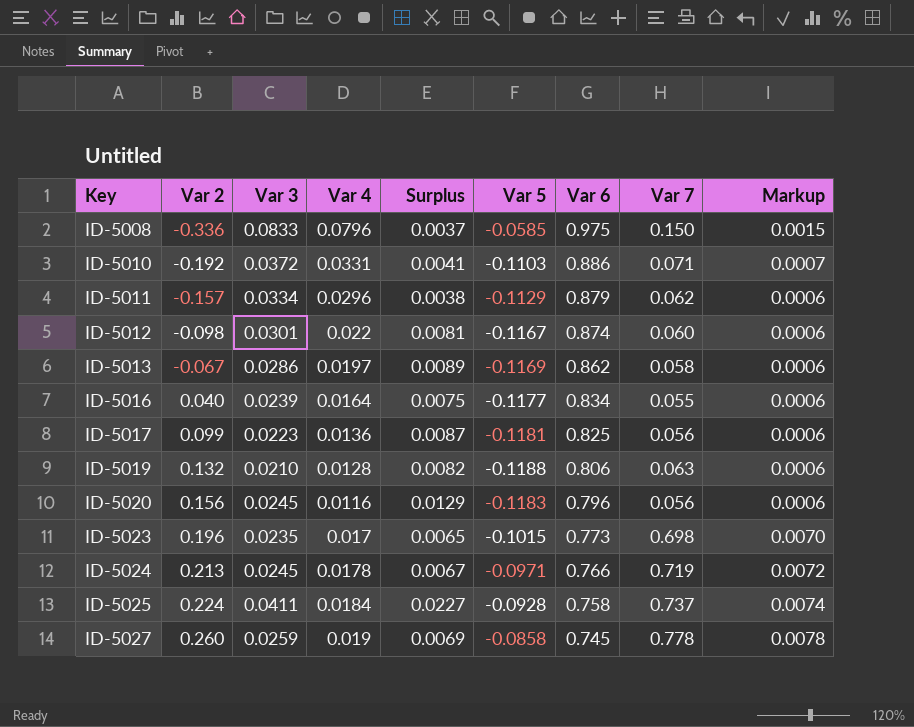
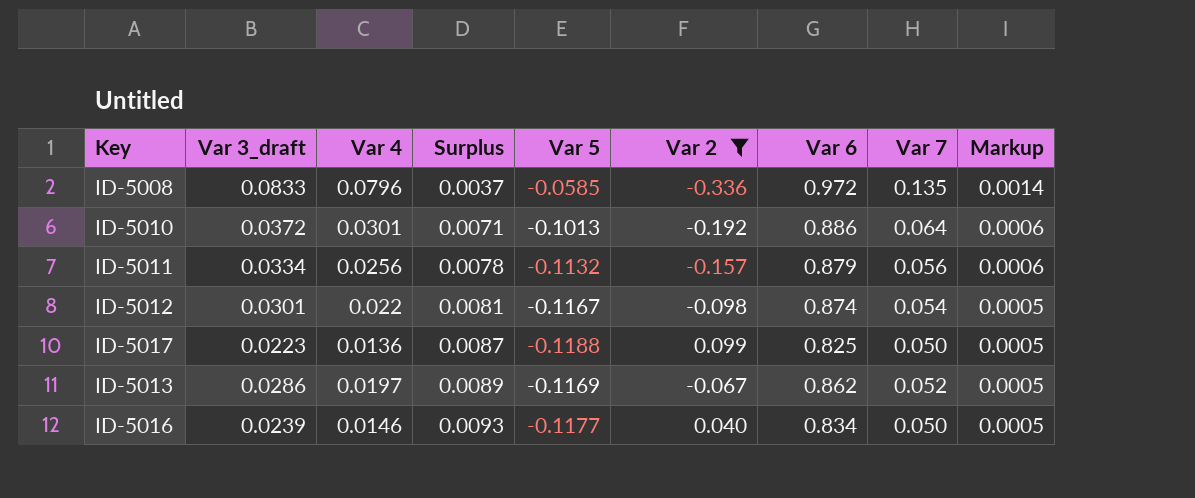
filter: none -> Var 2 <= 0.099
row order: Key ascending -> Surplus ascending
column name: Var 3 -> Var 3_draft
column Var 2 | position: 2 -> 6
ID-5008 | Var 6: 0.975 -> 0.972
ID-5008 | Var 7: 0.150 -> 0.135
ID-5008 | Markup: 0.0015 -> 0.0014
ID-5010 | Var 4: 0.0331 -> 0.0301
ID-5010 | Surplus: 0.0041 -> 0.0071
ID-5010 | Var 5: -0.1103 -> -0.1013
ID-5010 | Var 7: 0.071 -> 0.064
ID-5010 | Markup: 0.0007 -> 0.0006
ID-5011 | Var 4: 0.0296 -> 0.0256
ID-5011 | Surplus: 0.0038 -> 0.0078
ID-5011 | Var 5: -0.1129 -> -0.1132
ID-5011 | Var 7: 0.062 -> 0.056
ID-5012 | Var 7: 0.060 -> 0.054
ID-5012 | Markup: 0.0006 -> 0.0005
ID-5017 | Var 5: -0.1181 -> -0.1188
ID-5017 | Var 7: 0.056 -> 0.050
ID-5017 | Markup: 0.0006 -> 0.0005
ID-5013 | Var 7: 0.058 -> 0.052
ID-5013 | Markup: 0.0006 -> 0.0005
ID-5016 | Var 4: 0.0164 -> 0.0146
ID-5016 | Surplus: 0.0075 -> 0.0093
ID-5016 | Var 7: 0.055 -> 0.050
ID-5016 | Markup: 0.0006 -> 0.0005

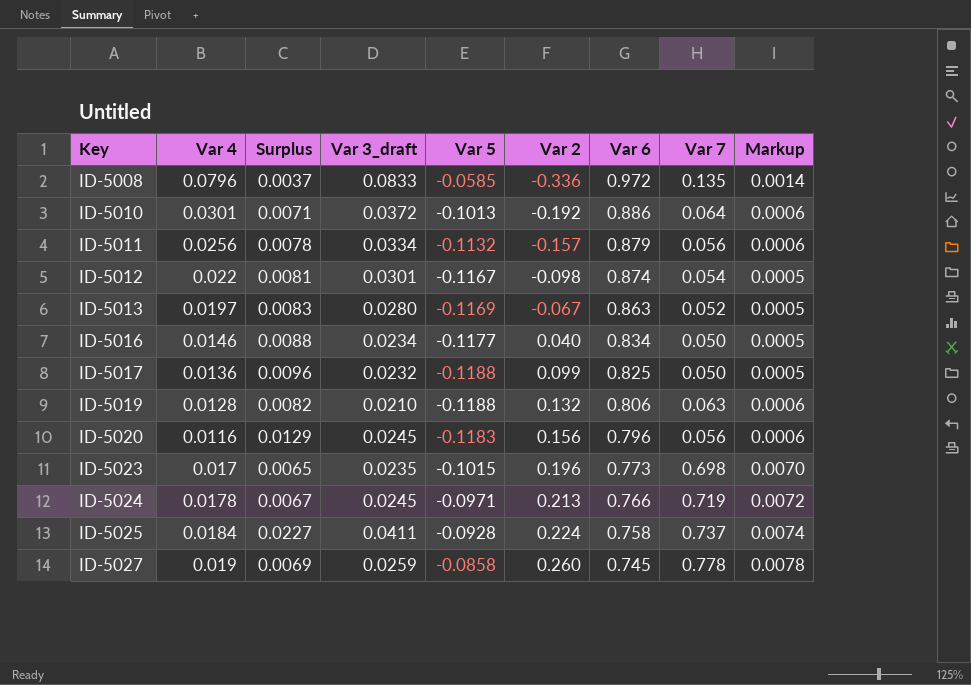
filter: Var 2 <= 0.099 -> none
row order: Surplus ascending -> Key ascending
column Var 3_draft | position: 2 -> 4
ID-5013 | Surplus: 0.0089 -> 0.0083
ID-5013 | Var 3_draft: 0.0286 -> 0.0280
ID-5013 | Var 6: 0.862 -> 0.863
ID-5016 | Surplus: 0.0093 -> 0.0088
ID-5016 | Var 3_draft: 0.0239 -> 0.0234
ID-5017 | Surplus: 0.0087 -> 0.0096
ID-5017 | Var 3_draft: 0.0223 -> 0.0232

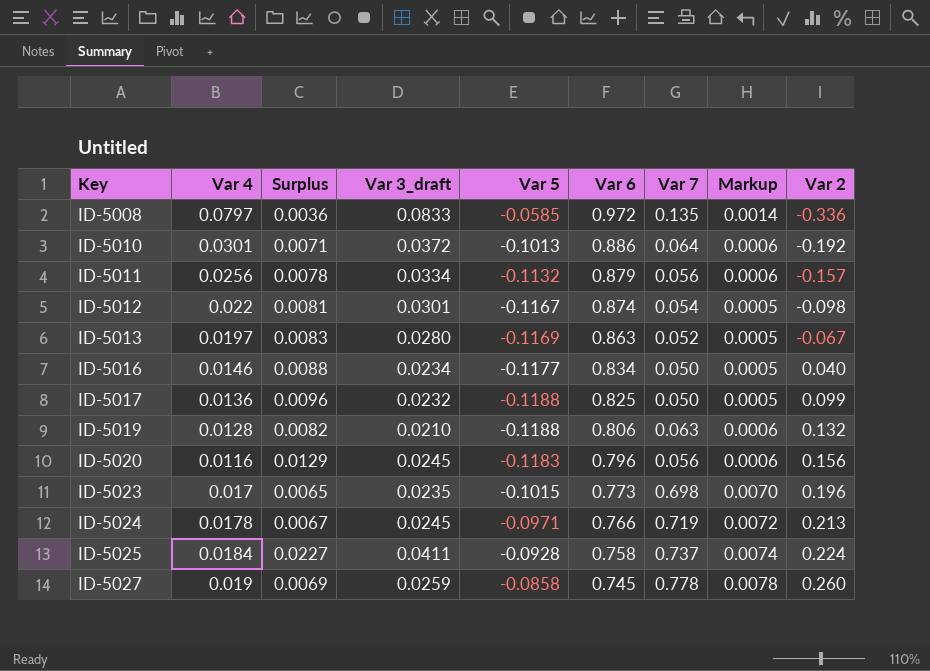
column Var 2 | position: 6 -> 9
ID-5008 | Var 4: 0.0796 -> 0.0797
ID-5008 | Surplus: 0.0037 -> 0.0036

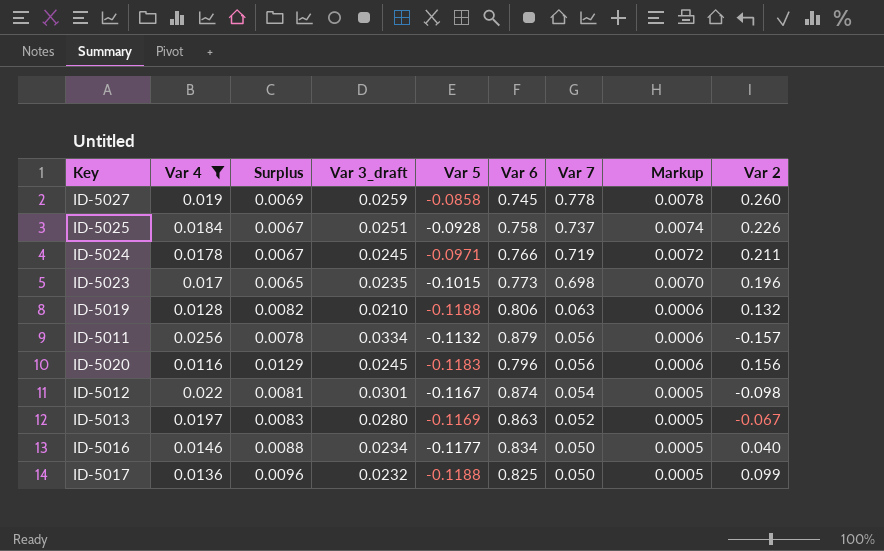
filter: none -> Var 4 <= 0.0256
row order: Key ascending -> Var 7 descending
ID-5025 | Surplus: 0.0227 -> 0.0067
ID-5025 | Var 3_draft: 0.0411 -> 0.0251
ID-5025 | Var 2: 0.224 -> 0.226
ID-5024 | Var 2: 0.213 -> 0.211

